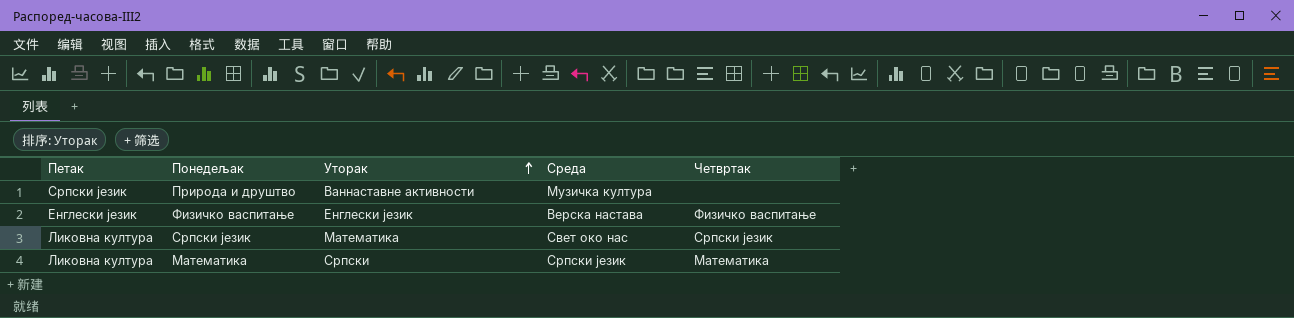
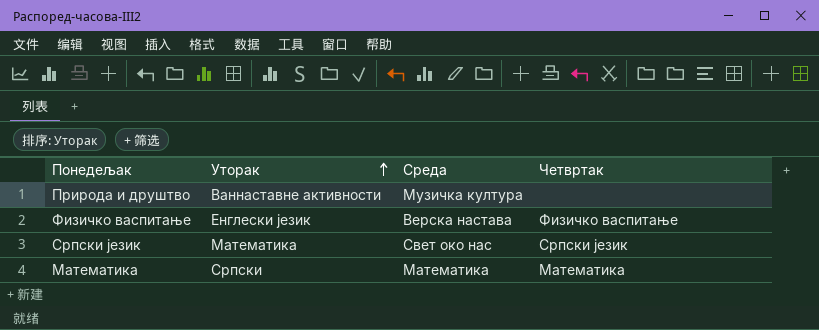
column Петак | position: 1 -> none
Математика | Среда: Српски језик -> Математика

